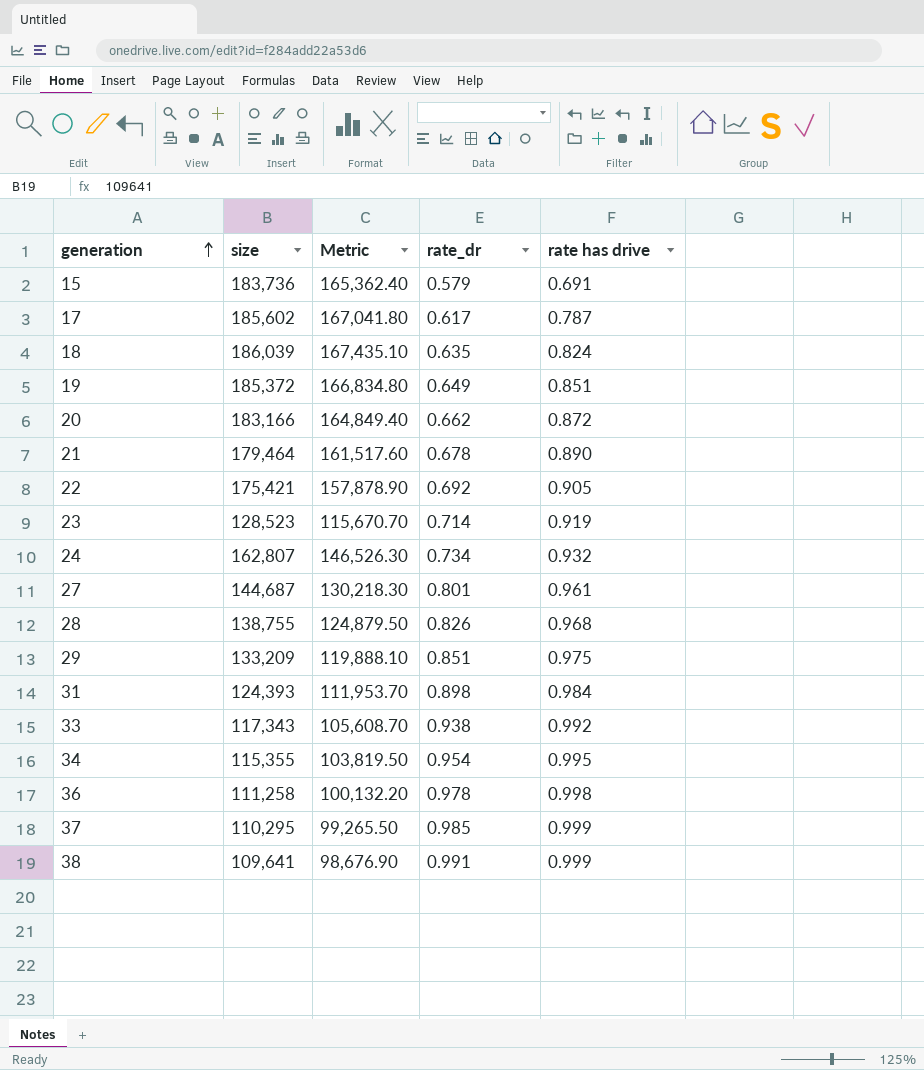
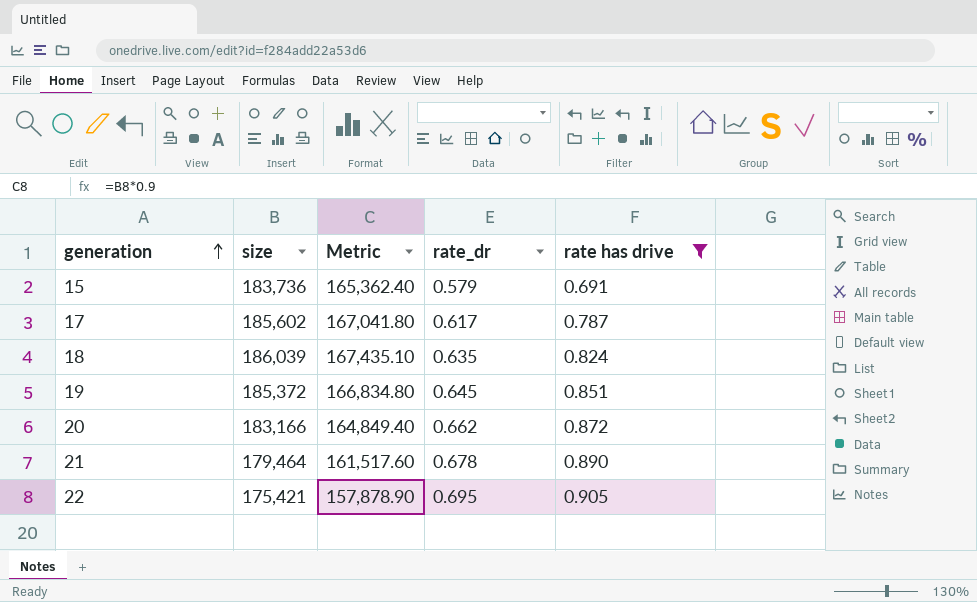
filter: none -> rate has drive <= 0.905
19 | rate_dr: 0.649 -> 0.645
22 | rate_dr: 0.692 -> 0.695

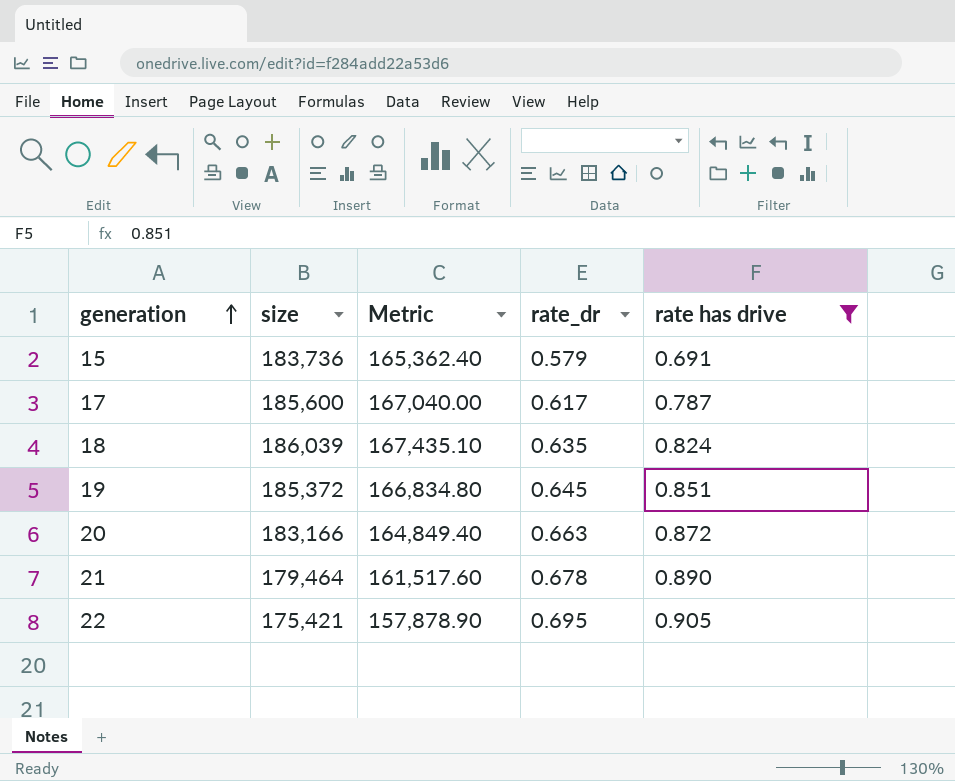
17 | size: 185,602 -> 185,600
17 | Metric: 167,041.80 -> 167,040.00
20 | rate_dr: 0.662 -> 0.663

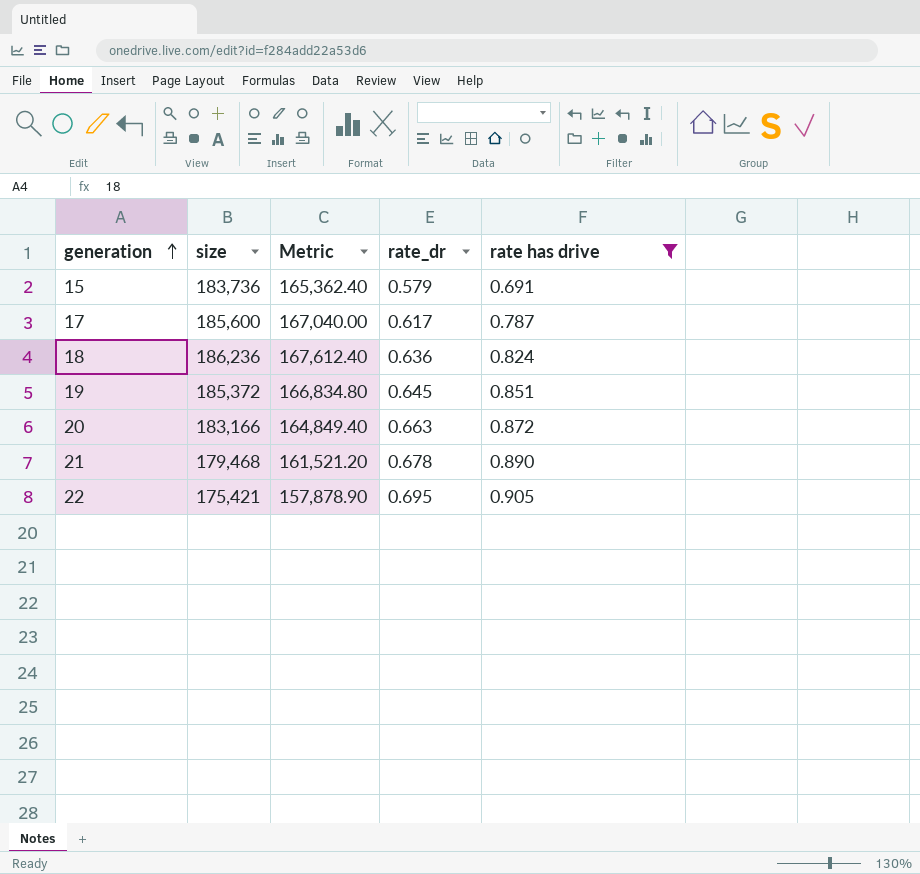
18 | size: 186,039 -> 186,236
18 | Metric: 167,435.10 -> 167,612.40
18 | rate_dr: 0.635 -> 0.636
21 | size: 179,464 -> 179,468
21 | Metric: 161,517.60 -> 161,521.20

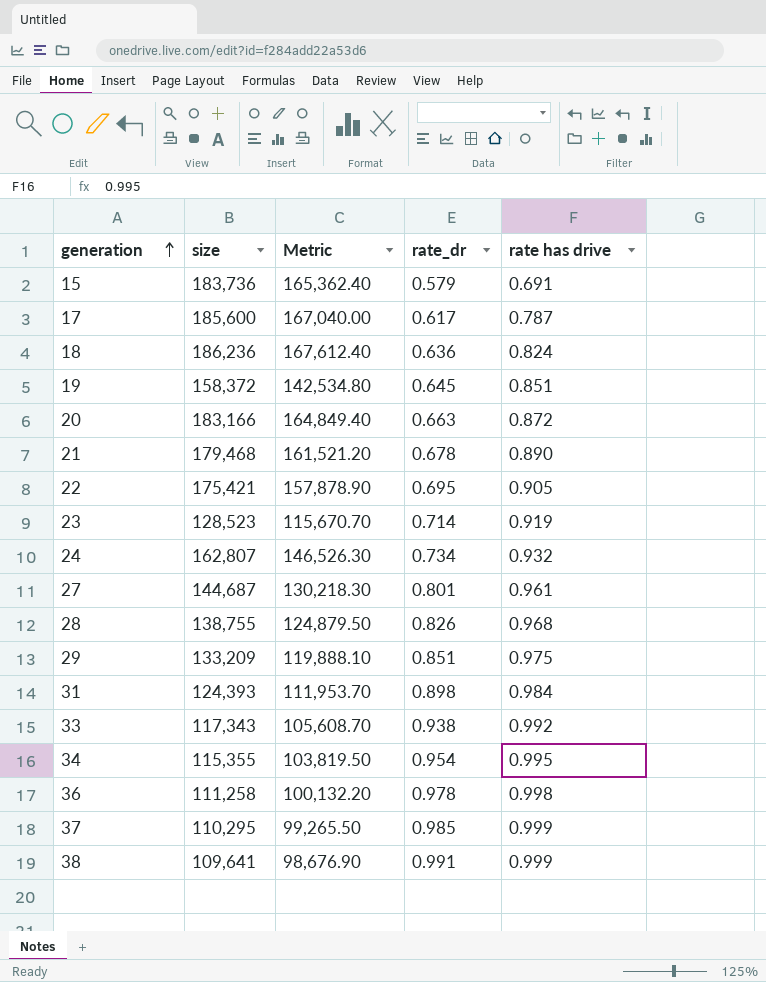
filter: rate has drive <= 0.905 -> none
19 | size: 185,372 -> 158,372
19 | Metric: 166,834.80 -> 142,534.80

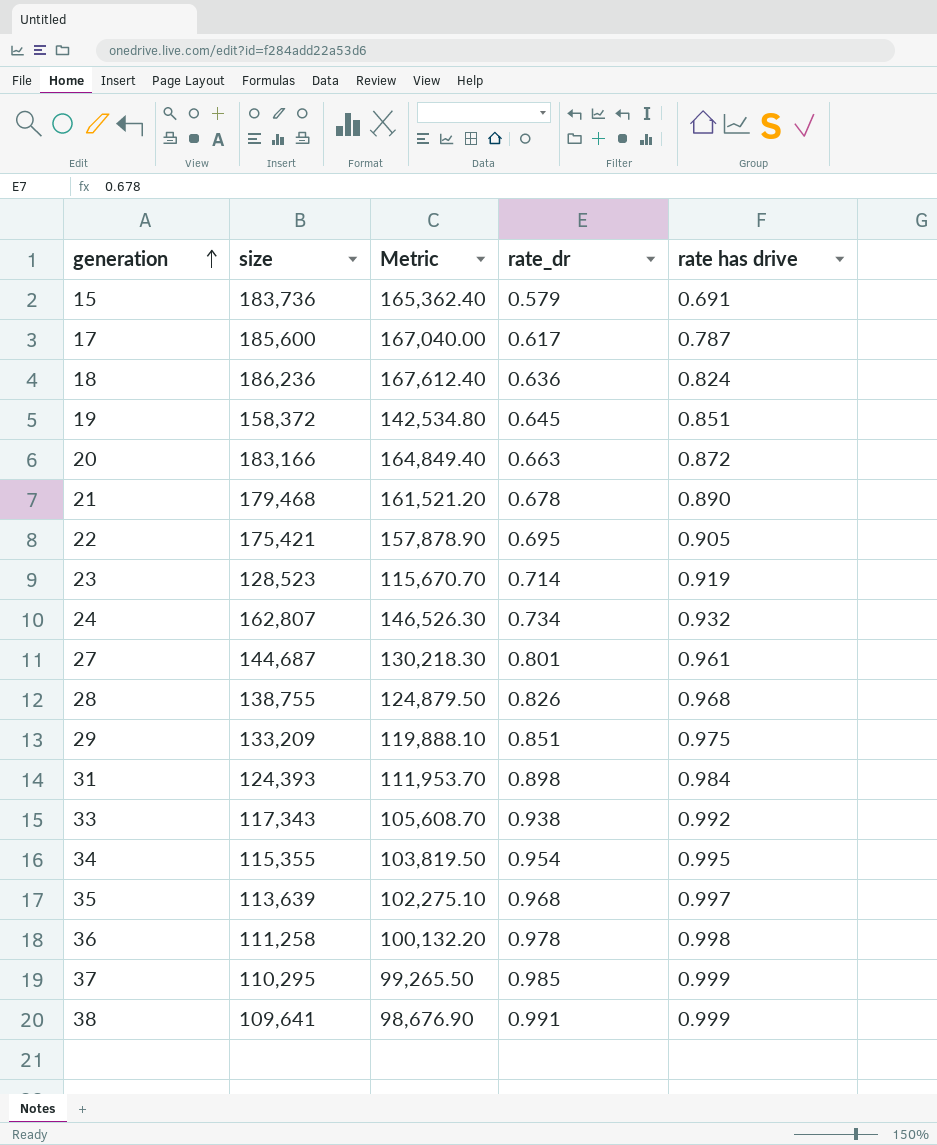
row 35: none -> 113,639 | 102,275.10 | 0.968 | 0.997

